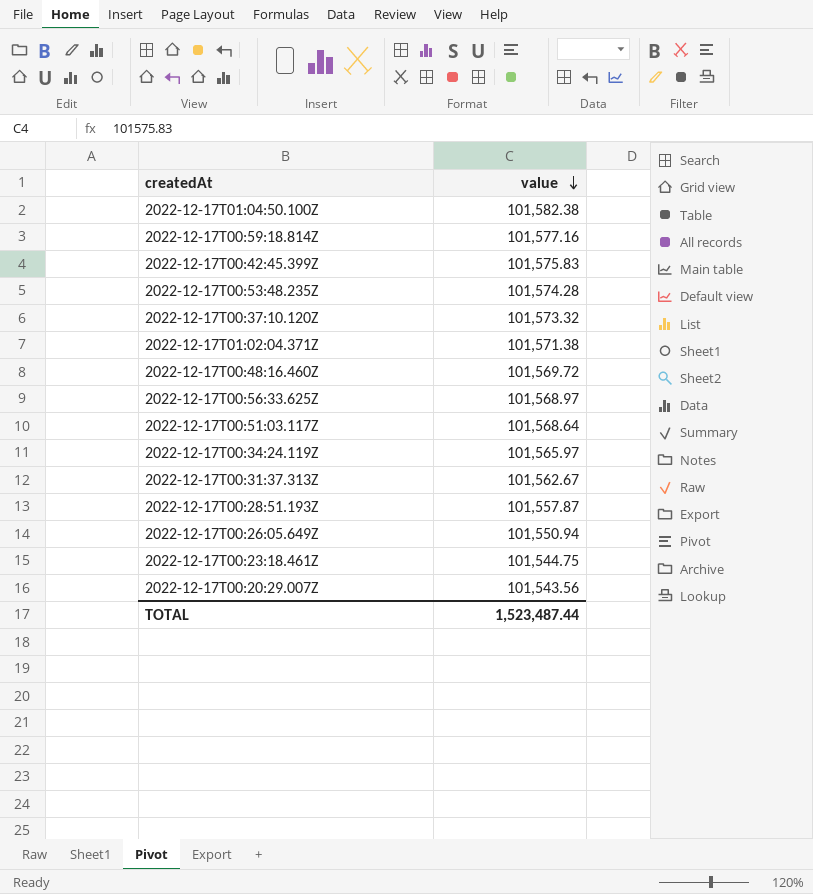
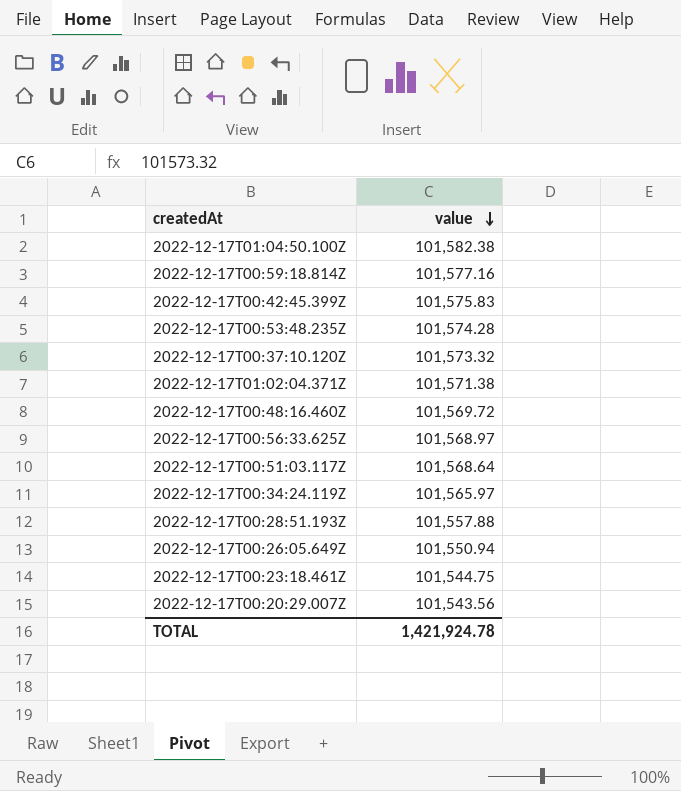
row 2022-12-17T00:31:37.313Z: 101,562.67 -> none
2022-12-17T00:28:51.193Z | value: 101,557.87 -> 101,557.88
TOTAL | value: 1,523,487.44 -> 1,421,924.78

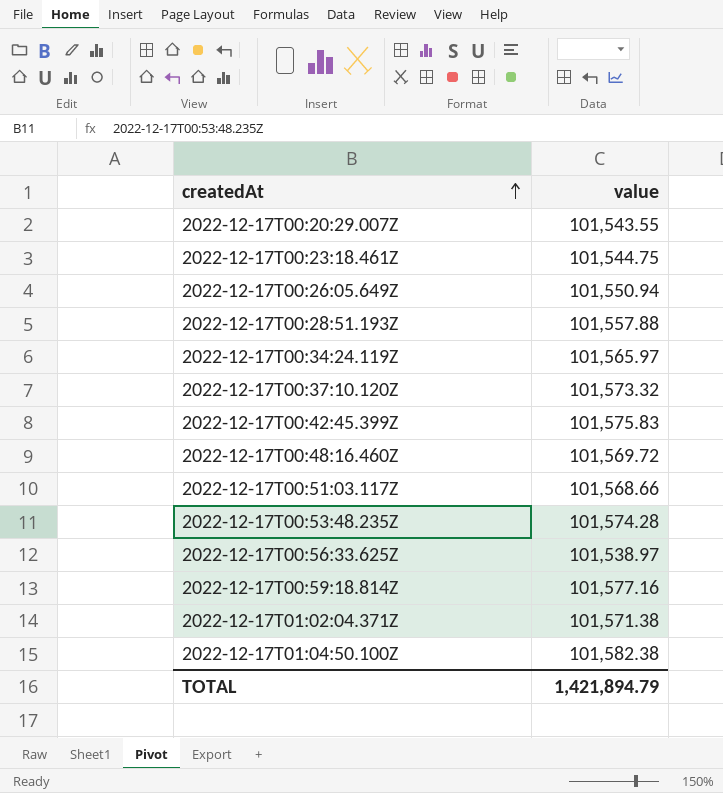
row order: value descending -> createdAt ascending
2022-12-17T00:20:29.007Z | value: 101,543.56 -> 101,543.55
2022-12-17T00:51:03.117Z | value: 101,568.64 -> 101,568.66
2022-12-17T00:56:33.625Z | value: 101,568.97 -> 101,538.97
TOTAL | value: 1,421,924.78 -> 1,421,894.79

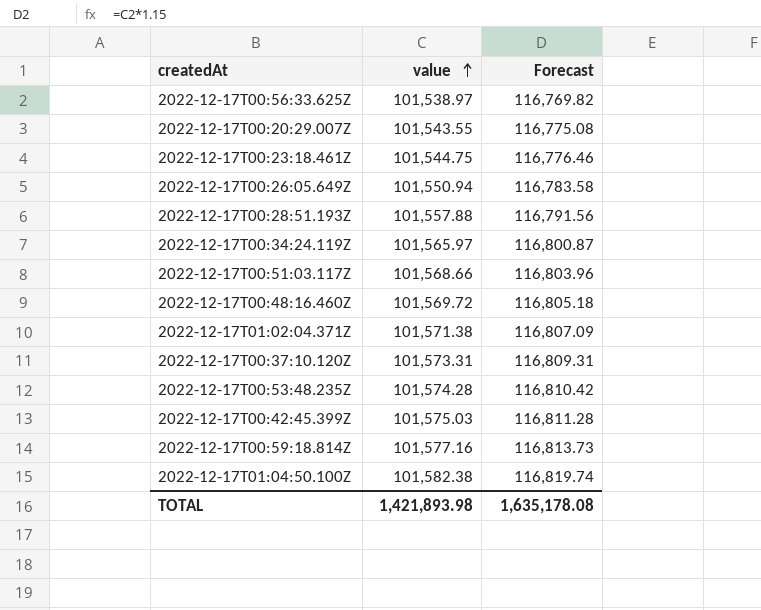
row order: createdAt ascending -> value ascending
column Forecast | formula: none -> [value] * 1.15
2022-12-17T00:37:10.120Z | value: 101,573.32 -> 101,573.31
2022-12-17T00:42:45.399Z | value: 101,575.83 -> 101,575.03
TOTAL | value: 1,421,894.79 -> 1,421,893.98

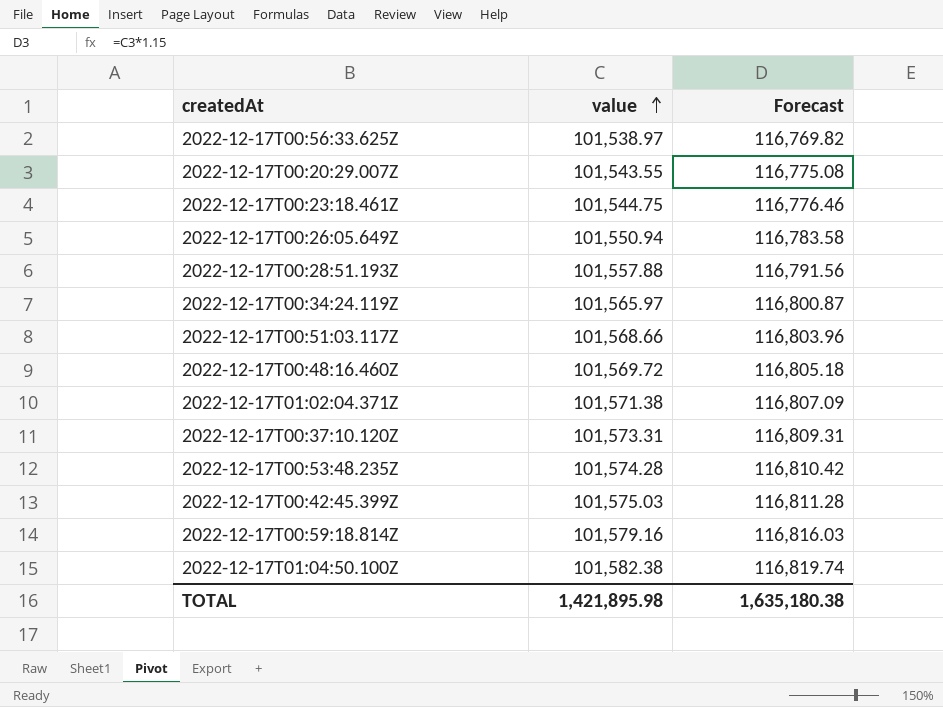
2022-12-17T00:59:18.814Z | value: 101,577.16 -> 101,579.16
2022-12-17T00:59:18.814Z | Forecast: 116,813.73 -> 116,816.03
TOTAL | value: 1,421,893.98 -> 1,421,895.98
TOTAL | Forecast: 1,635,178.08 -> 1,635,180.38

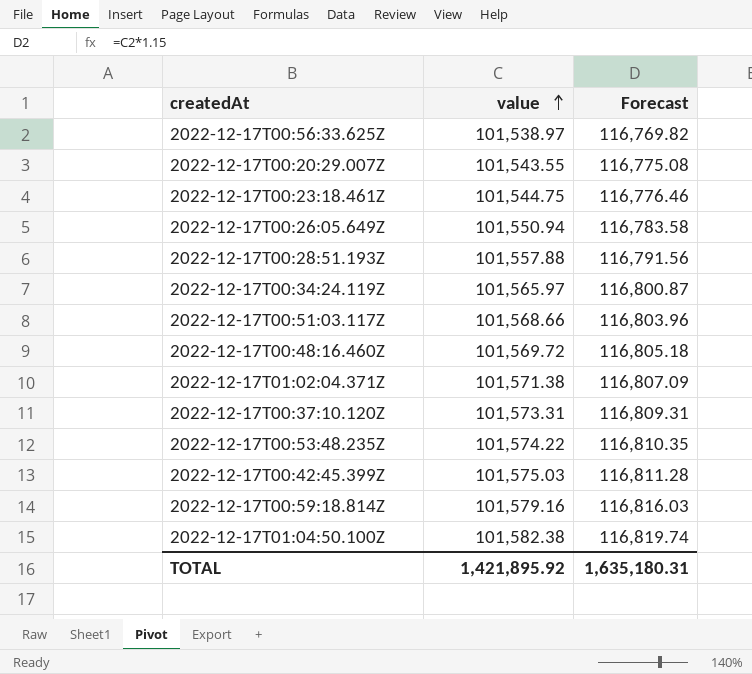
2022-12-17T00:53:48.235Z | value: 101,574.28 -> 101,574.22
2022-12-17T00:53:48.235Z | Forecast: 116,810.42 -> 116,810.35
TOTAL | value: 1,421,895.98 -> 1,421,895.92
TOTAL | Forecast: 1,635,180.38 -> 1,635,180.31

